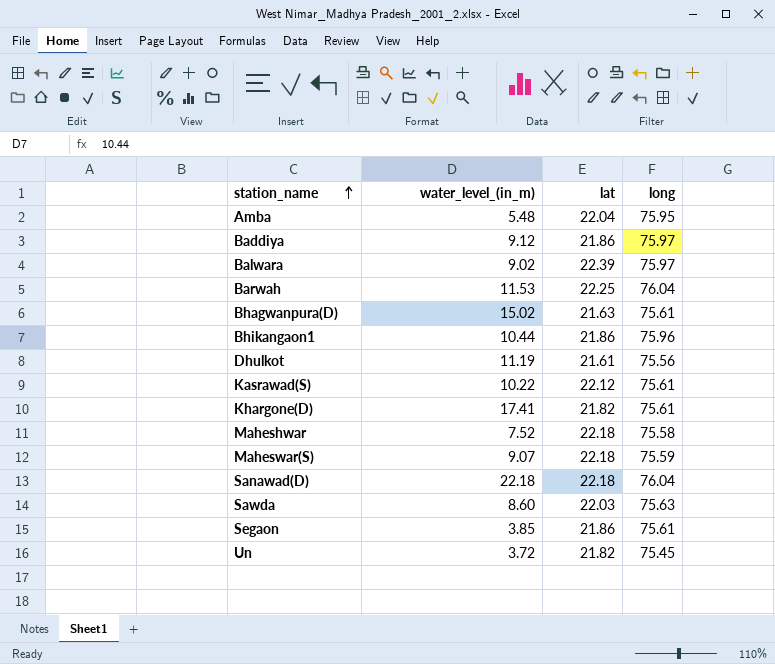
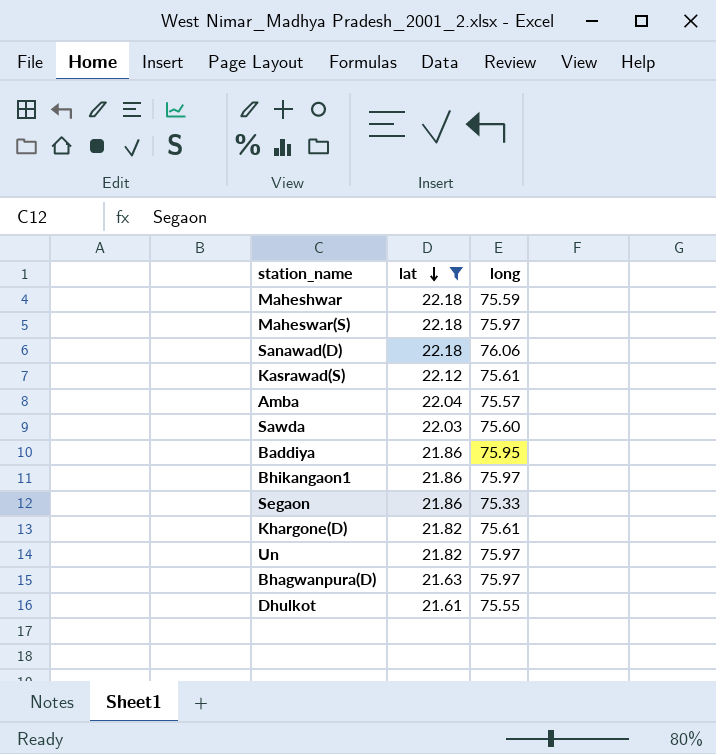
filter: none -> lat <= 22.18
row order: station_name ascending -> lat descending
column water_level_(in_m) | position: 2 -> none
Maheshwar | long: 75.58 -> 75.59
Maheswar(S) | long: 75.59 -> 75.97
Sanawad(D) | long: 76.04 -> 76.06
Amba | long: 75.95 -> 75.57
Sawda | long: 75.63 -> 75.60
Baddiya | long: 75.97 -> 75.95
Bhikangaon1 | long: 75.96 -> 75.97
Segaon | long: 75.61 -> 75.33
Un | long: 75.45 -> 75.97
Bhagwanpura(D) | long: 75.61 -> 75.97
Dhulkot | long: 75.56 -> 75.55

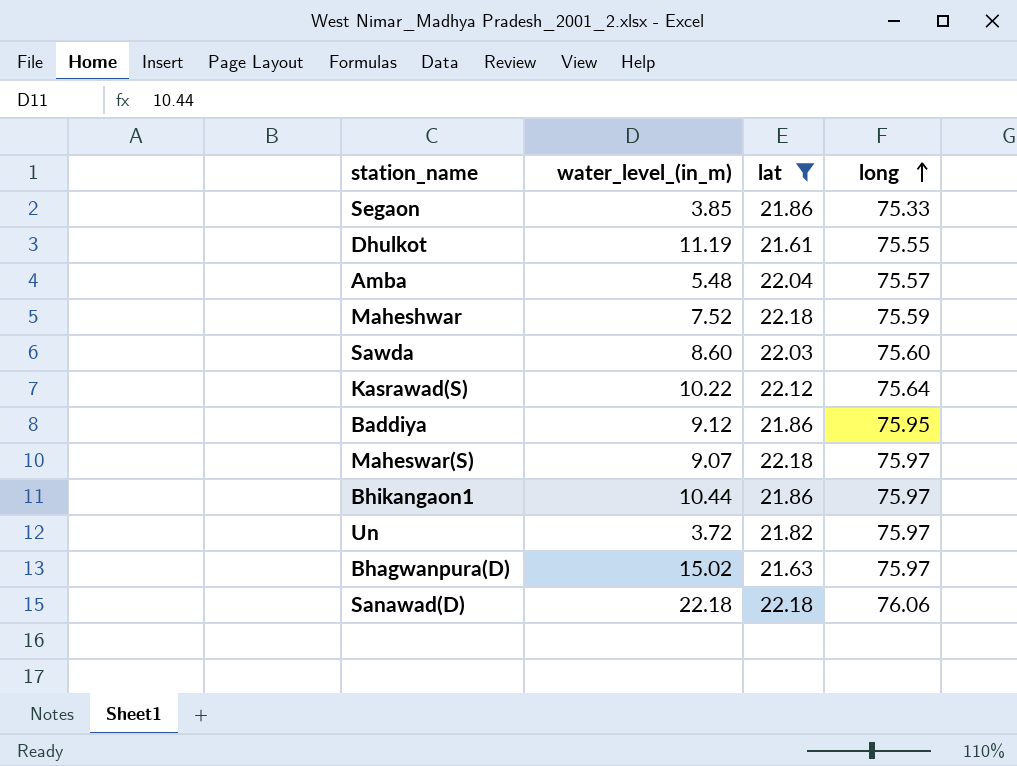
row order: lat descending -> long ascending
column water_level_(in_m) | position: none -> 2
row Khargone(D): 21.82 | 75.61 -> none
Kasrawad(S) | long: 75.61 -> 75.64

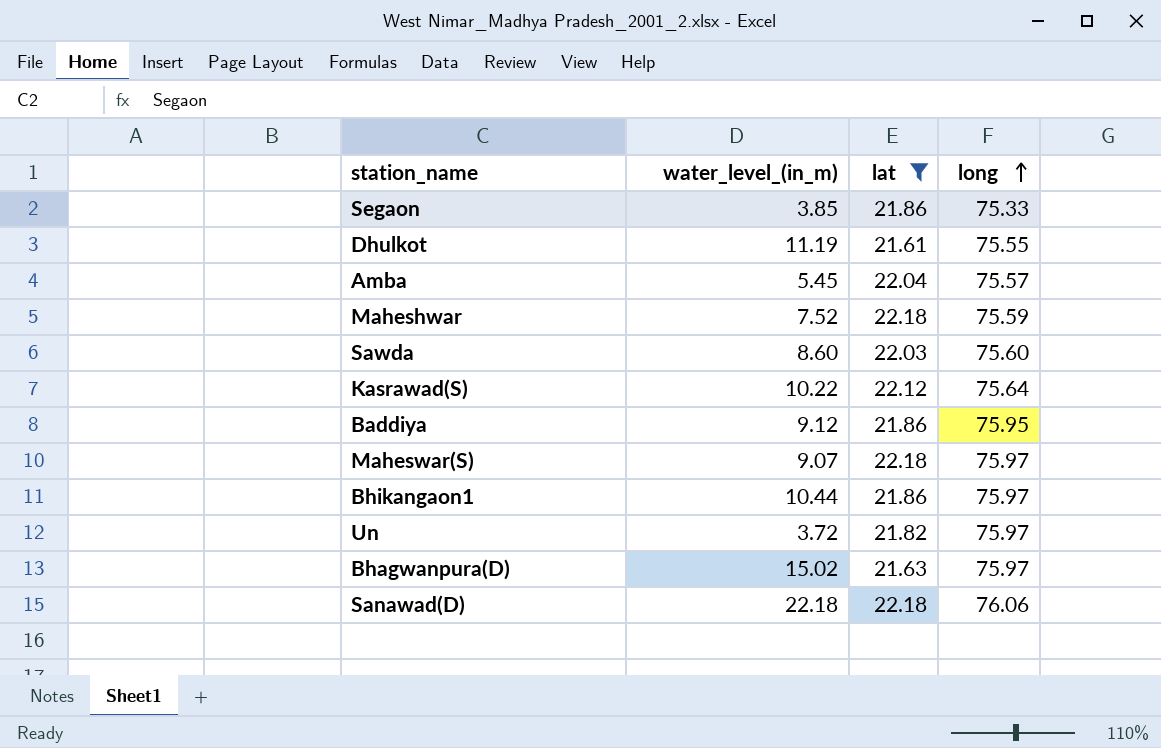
Amba | water_level_(in_m): 5.48 -> 5.45

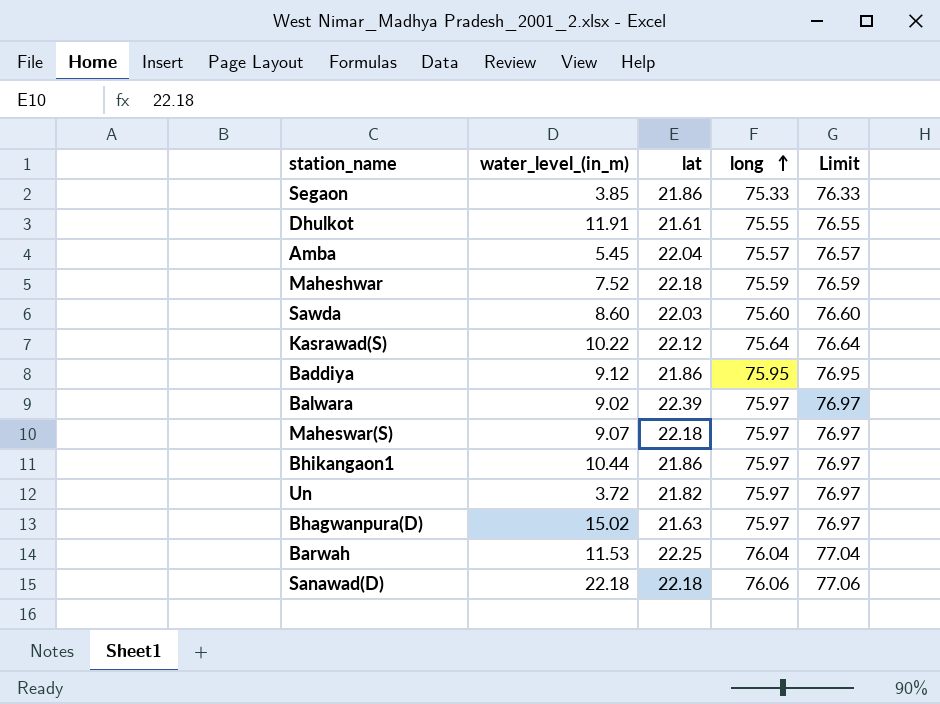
filter: lat <= 22.18 -> none
column Limit | formula: none -> [long] + 1
Dhulkot | water_level_(in_m): 11.19 -> 11.91

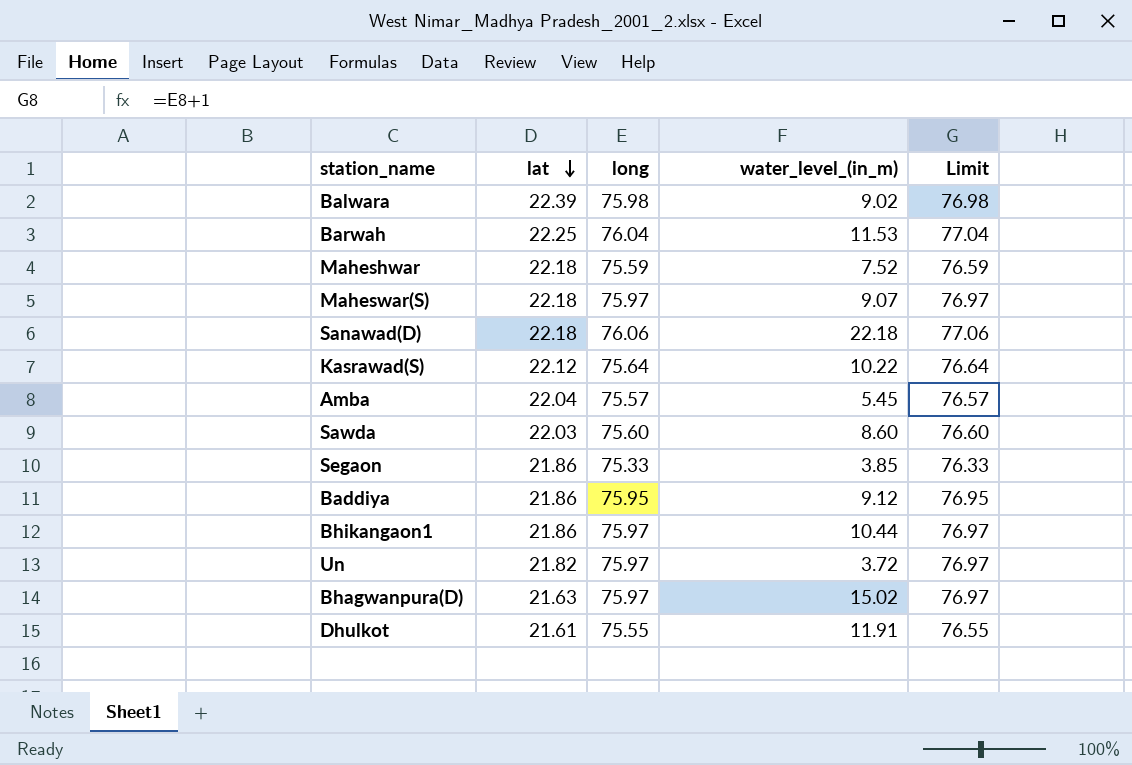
row order: long ascending -> lat descending
column water_level_(in_m) | position: 2 -> 4
Balwara | long: 75.97 -> 75.98
Balwara | Limit: 76.97 -> 76.98

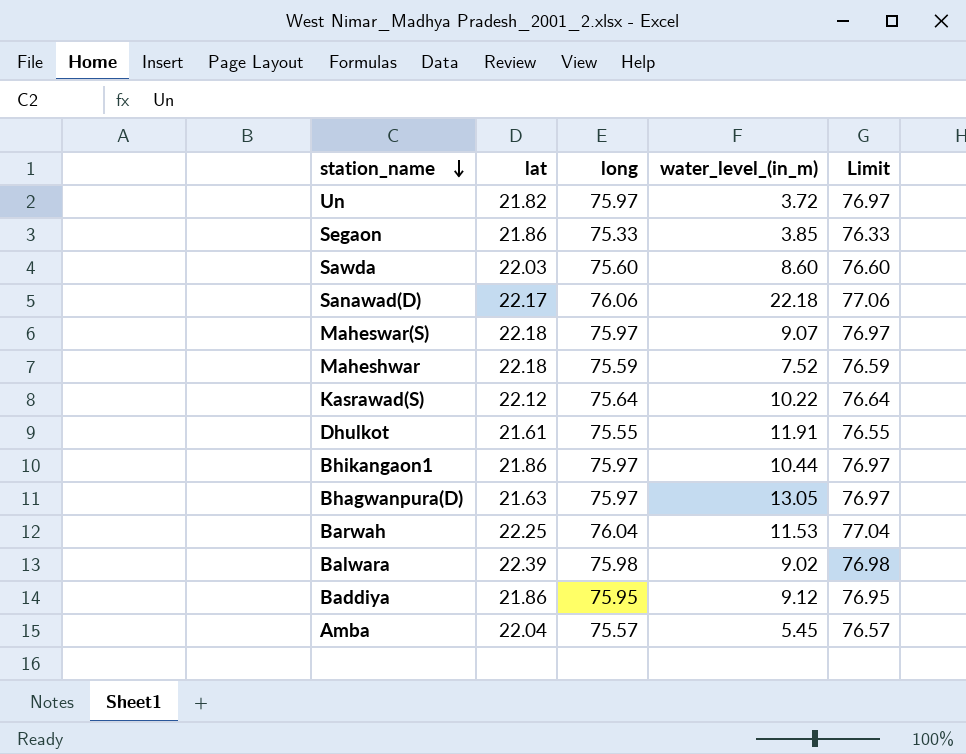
row order: lat descending -> station_name descending
Sanawad(D) | lat: 22.18 -> 22.17
Bhagwanpura(D) | water_level_(in_m): 15.02 -> 13.05

